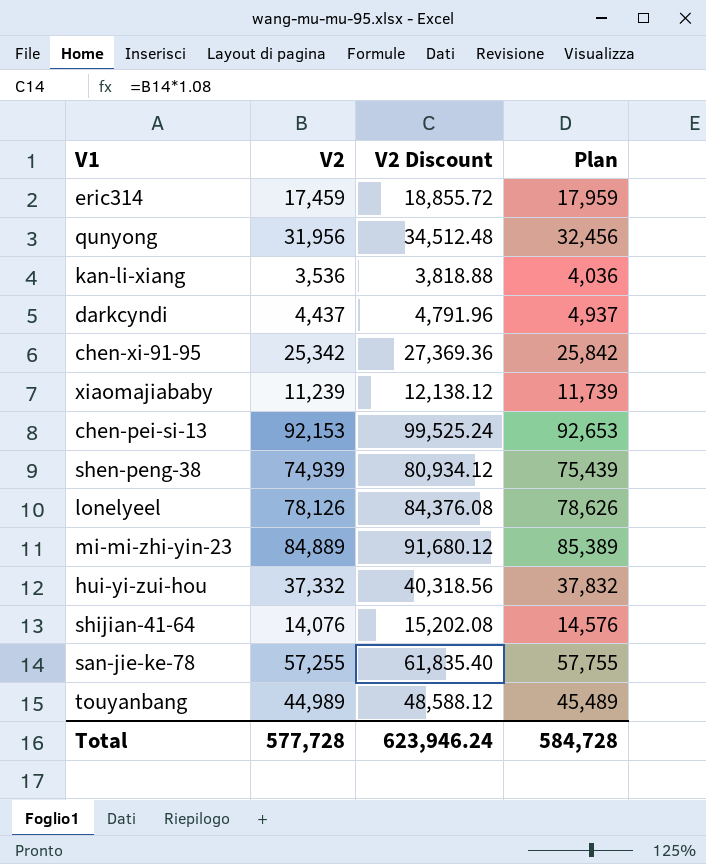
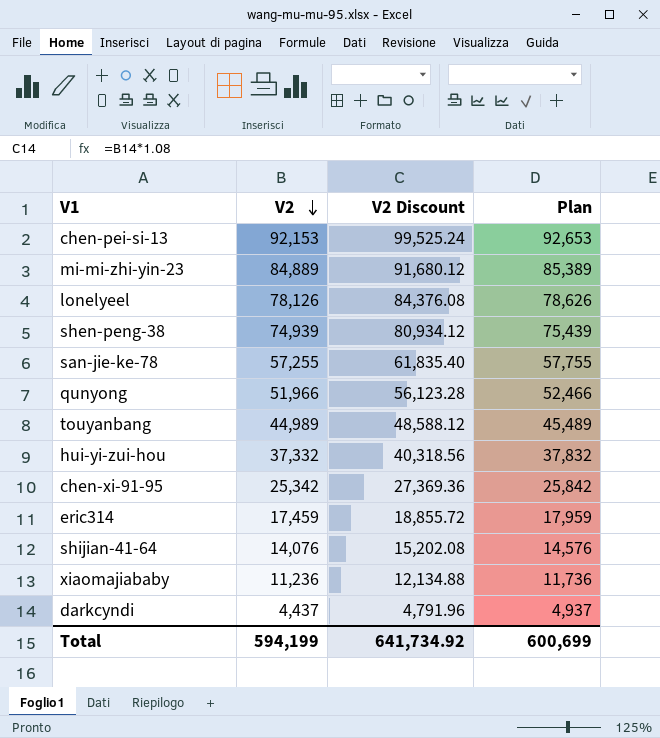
row order: none -> V2 descending
row kan-li-xiang: 3,536 | 3,818.88 | 4,036 -> none
qunyong | V2: 31,956 -> 51,966
qunyong | V2 Discount: 34,512.48 -> 56,123.28
qunyong | Plan: 32,456 -> 52,466
xiaomajiababy | V2: 11,239 -> 11,236
xiaomajiababy | V2 Discount: 12,138.12 -> 12,134.88
xiaomajiababy | Plan: 11,739 -> 11,736
Total | V2: 577,728 -> 594,199
Total | V2 Discount: 623,946.24 -> 641,734.92
Total | Plan: 584,728 -> 600,699

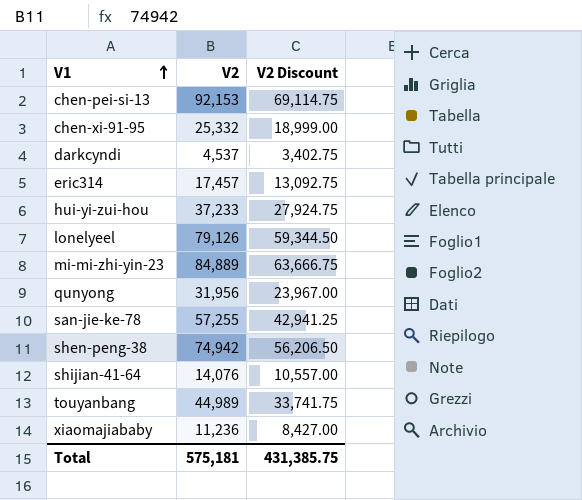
row order: V2 descending -> V1 ascending
column Plan | formula: [V2] + 500 -> none
column V2 Discount | formula: [V2] * 1.08 -> [V2] * 0.75
chen-xi-91-95 | V2: 25,342 -> 25,332
darkcyndi | V2: 4,437 -> 4,537
eric314 | V2: 17,459 -> 17,457
hui-yi-zui-hou | V2: 37,332 -> 37,233
lonelyeel | V2: 78,126 -> 79,126
qunyong | V2: 51,966 -> 31,956
shen-peng-38 | V2: 74,939 -> 74,942
Total | V2: 594,199 -> 575,181
Total | V2 Discount: 641,734.92 -> 431,385.75

